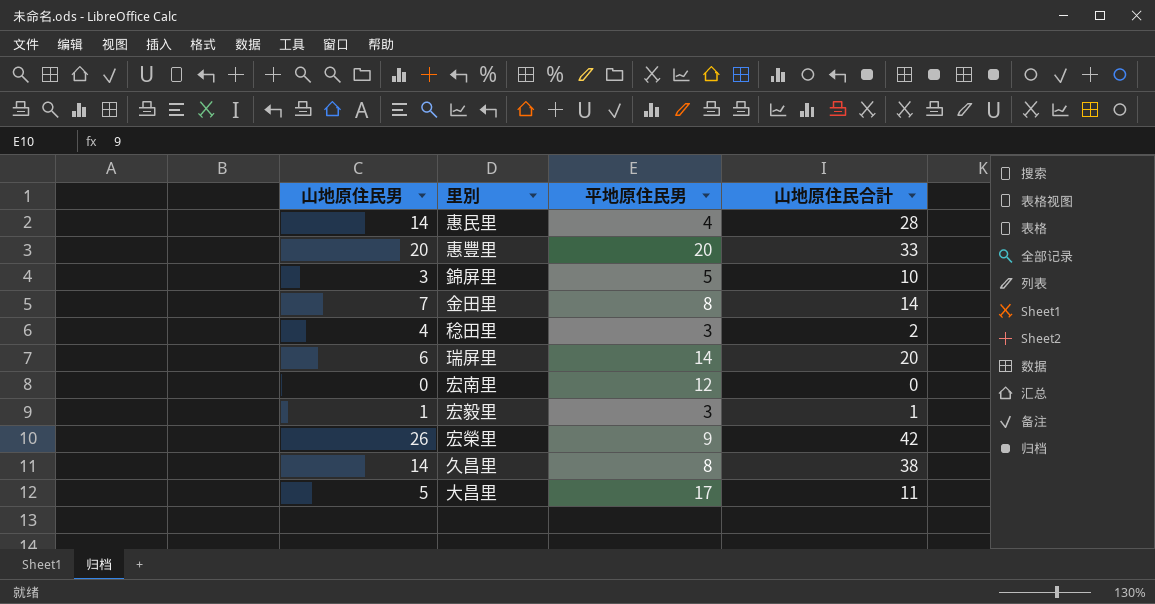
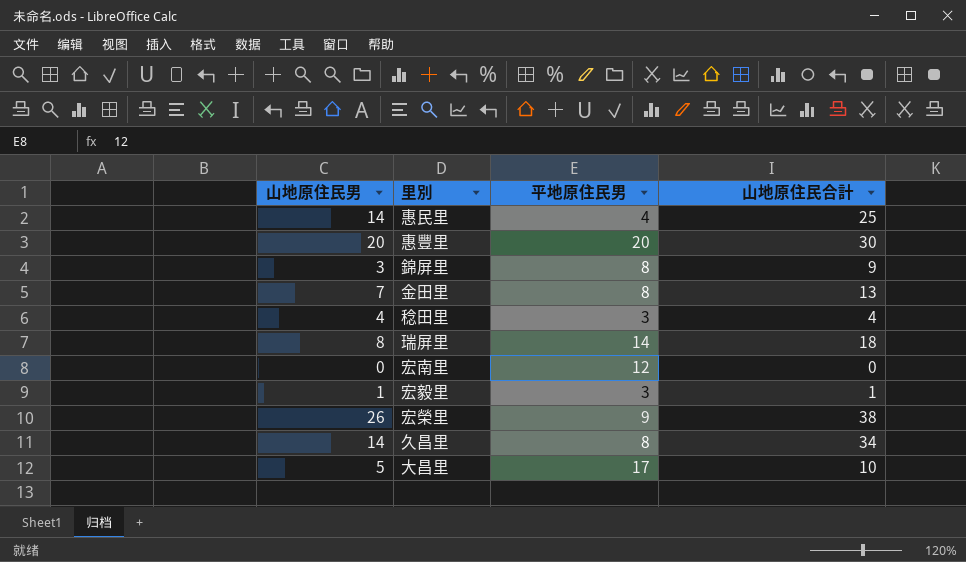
惠民里 | 山地原住民合計: 28 -> 25
惠豐里 | 山地原住民合計: 33 -> 30
錦屏里 | 平地原住民男: 5 -> 8
錦屏里 | 山地原住民合計: 10 -> 9
金田里 | 山地原住民合計: 14 -> 13
稔田里 | 山地原住民合計: 2 -> 4
瑞屏里 | 山地原住民男: 6 -> 8
瑞屏里 | 山地原住民合計: 20 -> 18
宏榮里 | 山地原住民合計: 42 -> 38
久昌里 | 山地原住民合計: 38 -> 34
大昌里 | 山地原住民合計: 11 -> 10

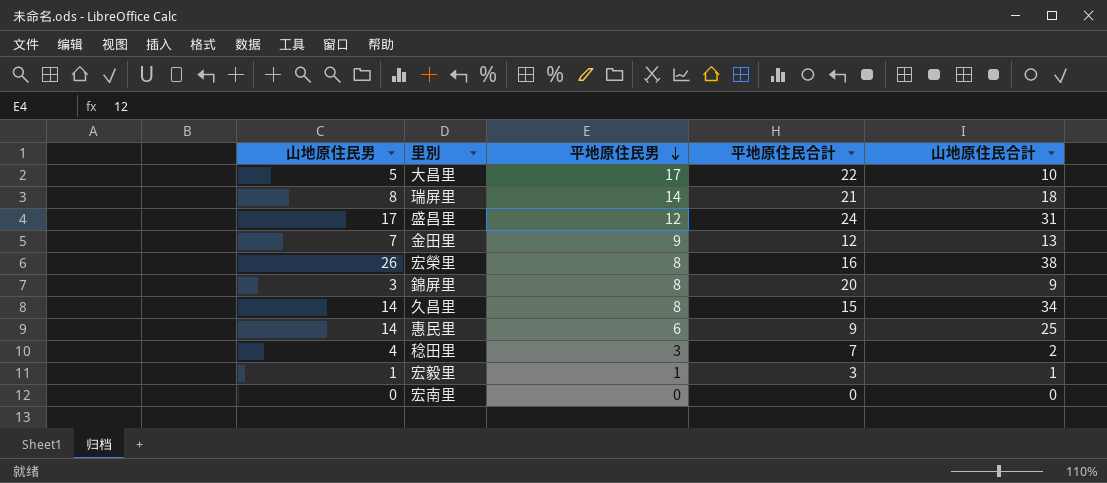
row order: none -> 平地原住民男 descending
column 平地原住民合計 | position: none -> 4
row 惠豐里: 20 | 20 | 30 -> none
row 盛昌里: none -> 17 | 12 | 24 | 31
金田里 | 平地原住民男: 8 -> 9
宏榮里 | 平地原住民男: 9 -> 8
惠民里 | 平地原住民男: 4 -> 6
稔田里 | 山地原住民合計: 4 -> 2
宏毅里 | 平地原住民男: 3 -> 1
宏南里 | 平地原住民男: 12 -> 0

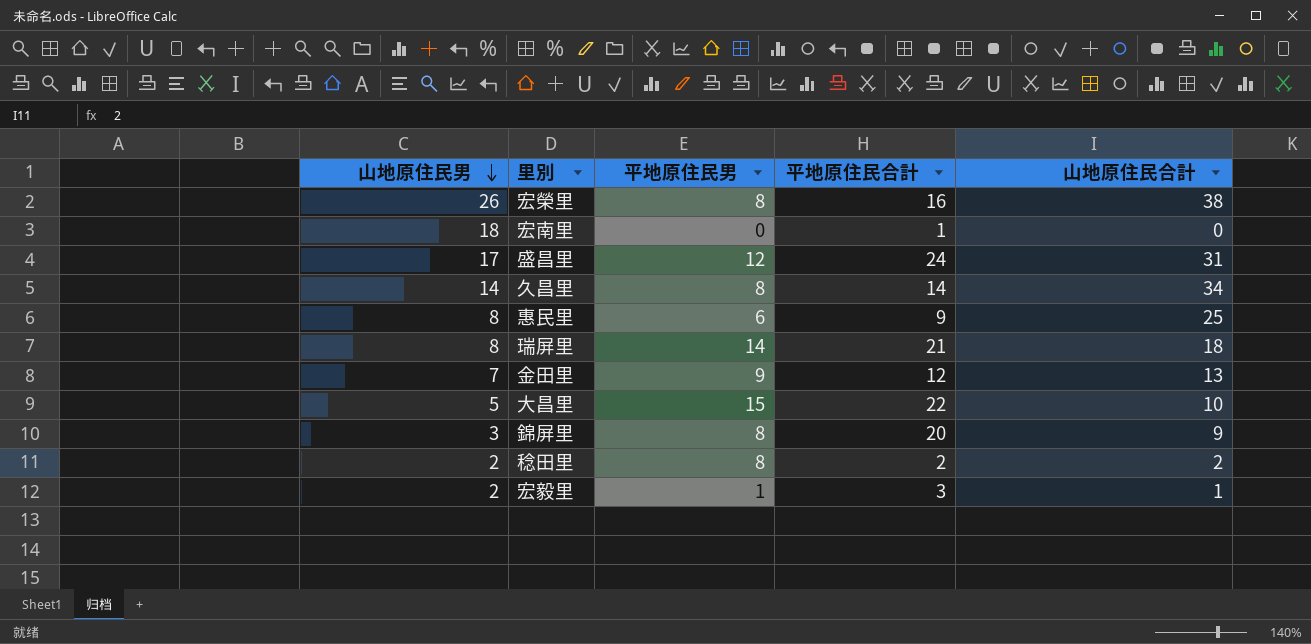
row order: 平地原住民男 descending -> 山地原住民男 descending
宏南里 | 山地原住民男: 0 -> 18
宏南里 | 平地原住民合計: 0 -> 1
久昌里 | 平地原住民合計: 15 -> 14
惠民里 | 山地原住民男: 14 -> 8
大昌里 | 平地原住民男: 17 -> 15
稔田里 | 山地原住民男: 4 -> 2
稔田里 | 平地原住民男: 3 -> 8
稔田里 | 平地原住民合計: 7 -> 2
宏毅里 | 山地原住民男: 1 -> 2

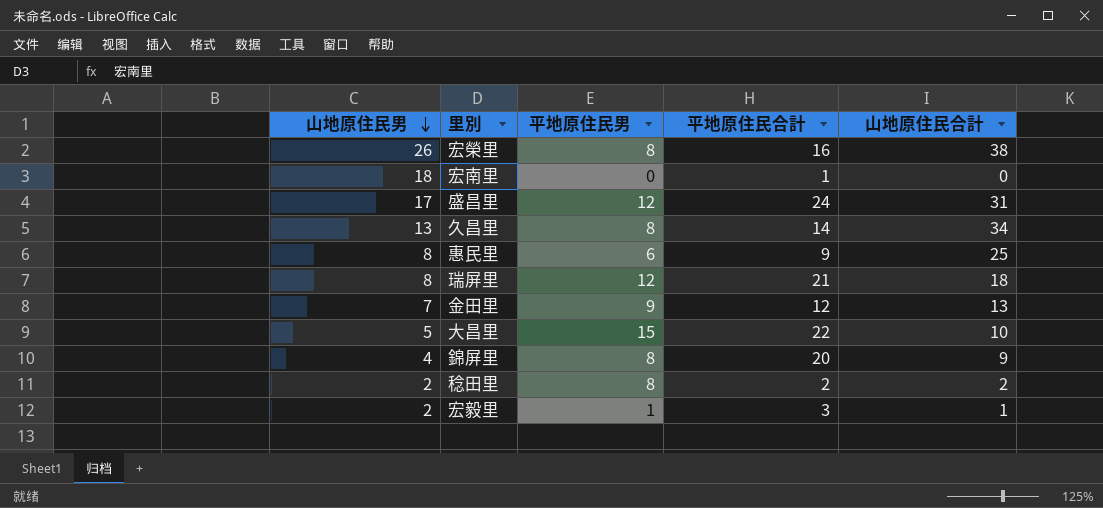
久昌里 | 山地原住民男: 14 -> 13
瑞屏里 | 平地原住民男: 14 -> 12
錦屏里 | 山地原住民男: 3 -> 4

